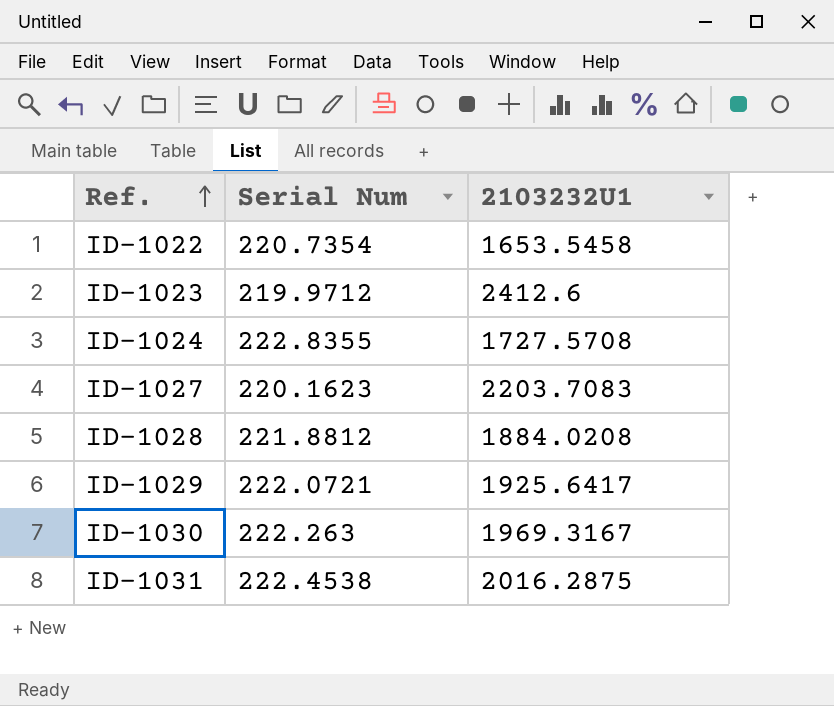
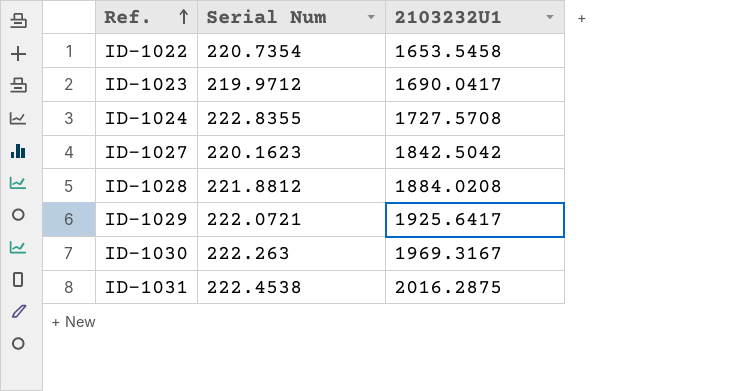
ID-1023 | 2103232U1: 2412.6 -> 1690.0417
ID-1027 | 2103232U1: 2203.7083 -> 1842.5042

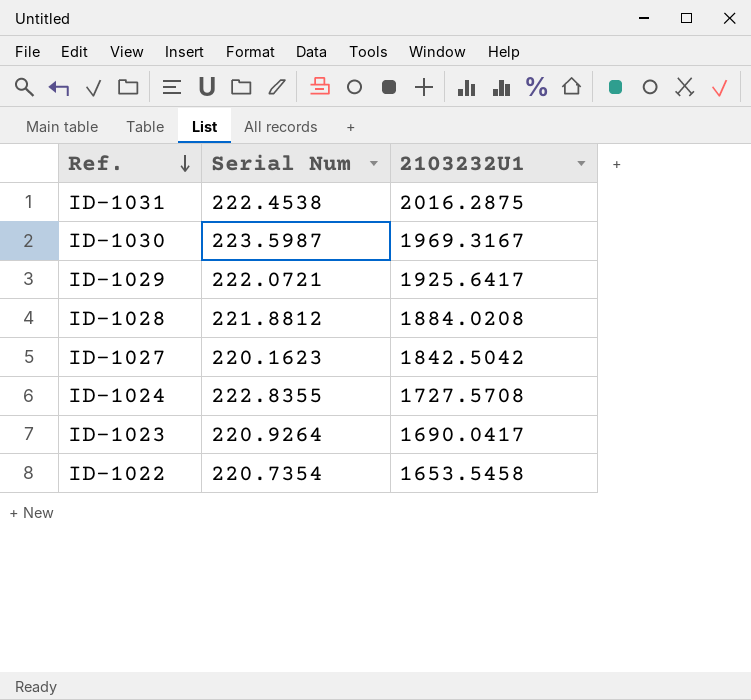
row order: Ref. ascending -> Ref. descending
ID-1030 | Serial Num: 222.263 -> 223.5987
ID-1023 | Serial Num: 219.9712 -> 220.9264

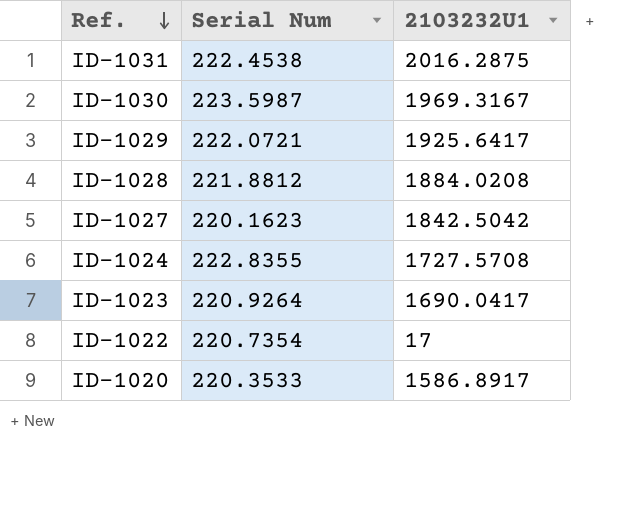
ID-1022 | 2103232U1: 1653.5458 -> 17
row ID-1020: none -> 220.3533 | 1586.8917

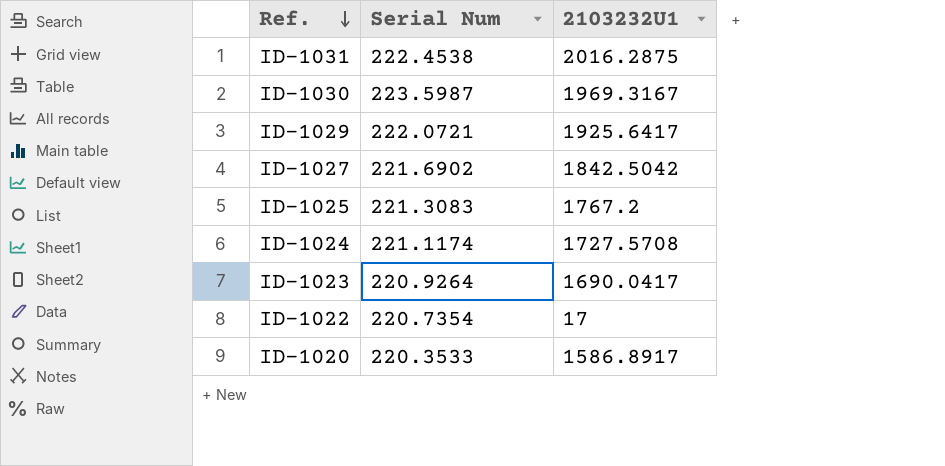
row ID-1028: 221.8812 | 1884.0208 -> none
ID-1027 | Serial Num: 220.1623 -> 221.6902
row ID-1025: none -> 221.3083 | 1767.2
ID-1024 | Serial Num: 222.8355 -> 221.1174

